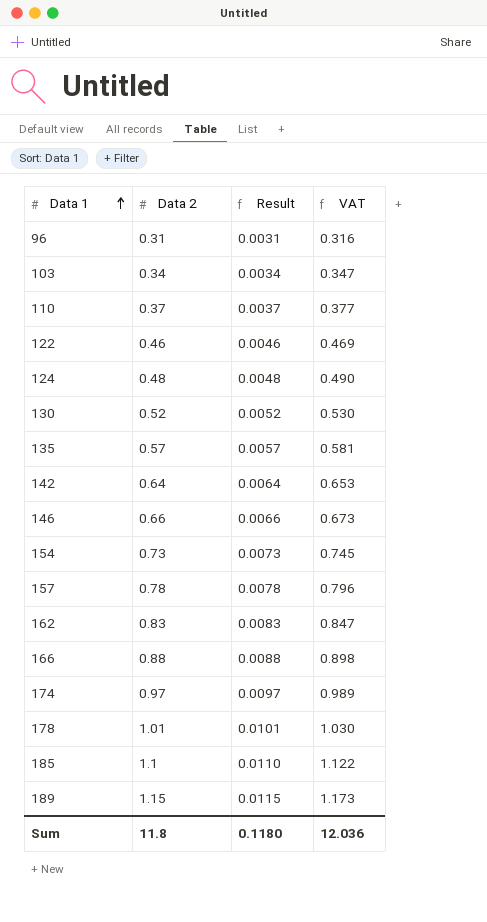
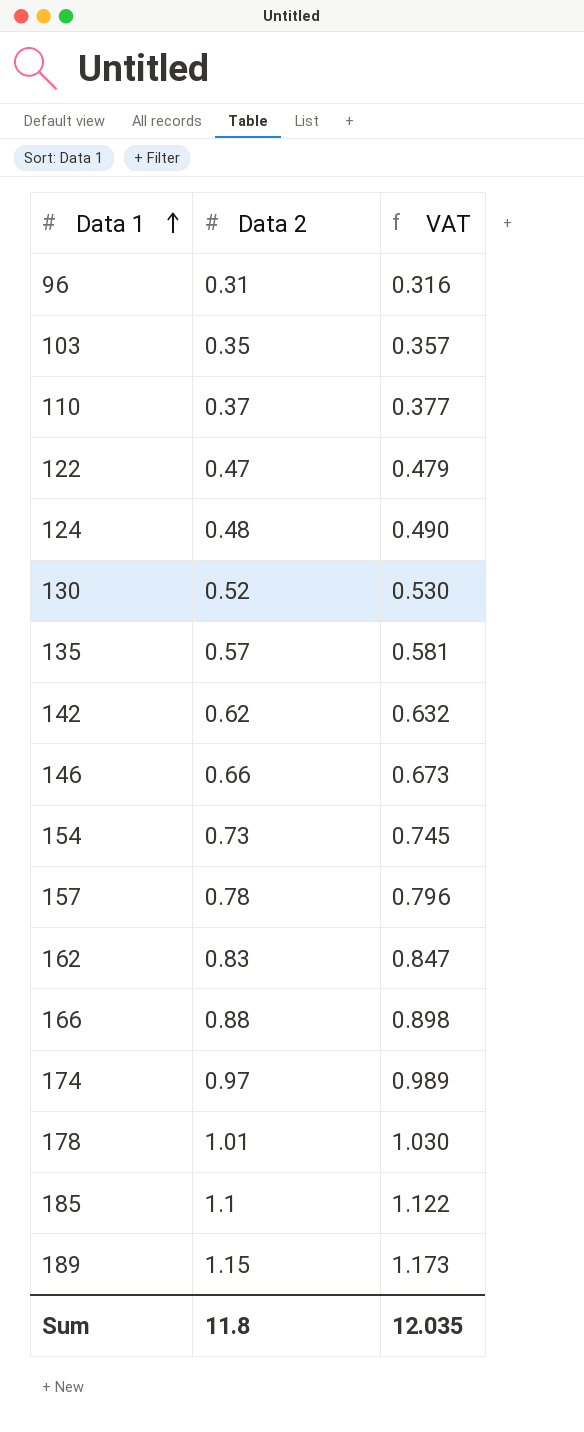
column Result | formula: [Data 2] * 0.01 -> none
103 | Data 2: 0.34 -> 0.35
103 | VAT: 0.347 -> 0.357
122 | Data 2: 0.46 -> 0.47
122 | VAT: 0.469 -> 0.479
142 | Data 2: 0.64 -> 0.62
142 | VAT: 0.653 -> 0.632
Sum | VAT: 12.036 -> 12.035

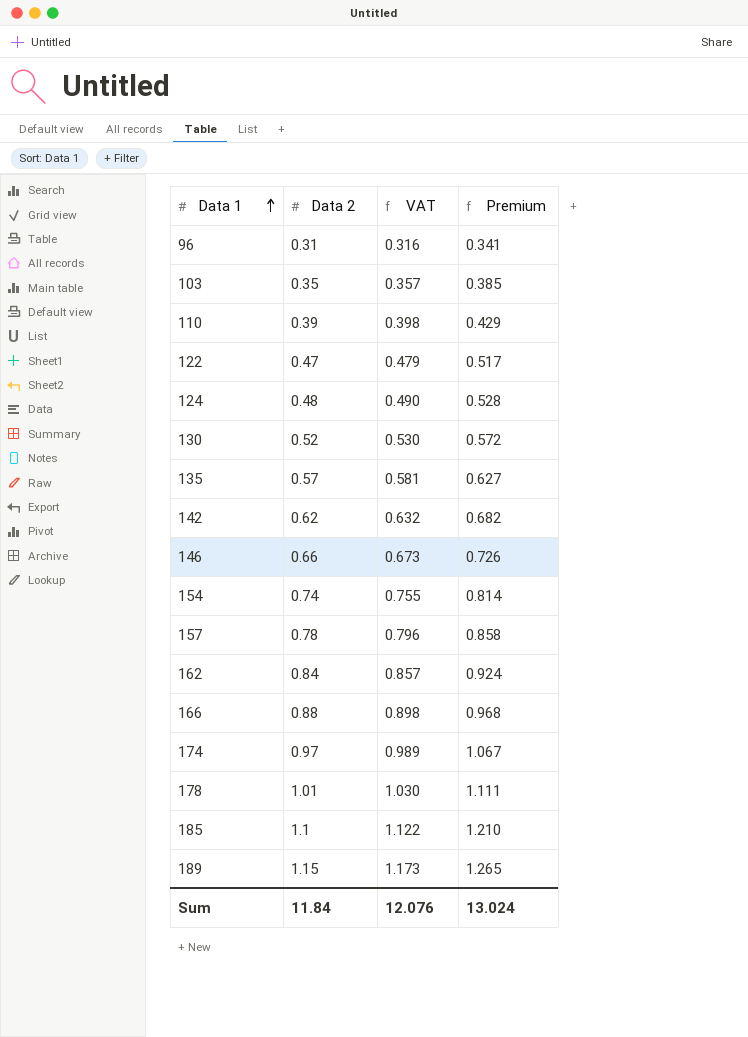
column Premium | formula: none -> [Data 2] * 1.1
110 | Data 2: 0.37 -> 0.39
110 | VAT: 0.377 -> 0.398
154 | Data 2: 0.73 -> 0.74
154 | VAT: 0.745 -> 0.755
162 | Data 2: 0.83 -> 0.84
162 | VAT: 0.847 -> 0.857
Sum | Data 2: 11.8 -> 11.84
Sum | VAT: 12.035 -> 12.076

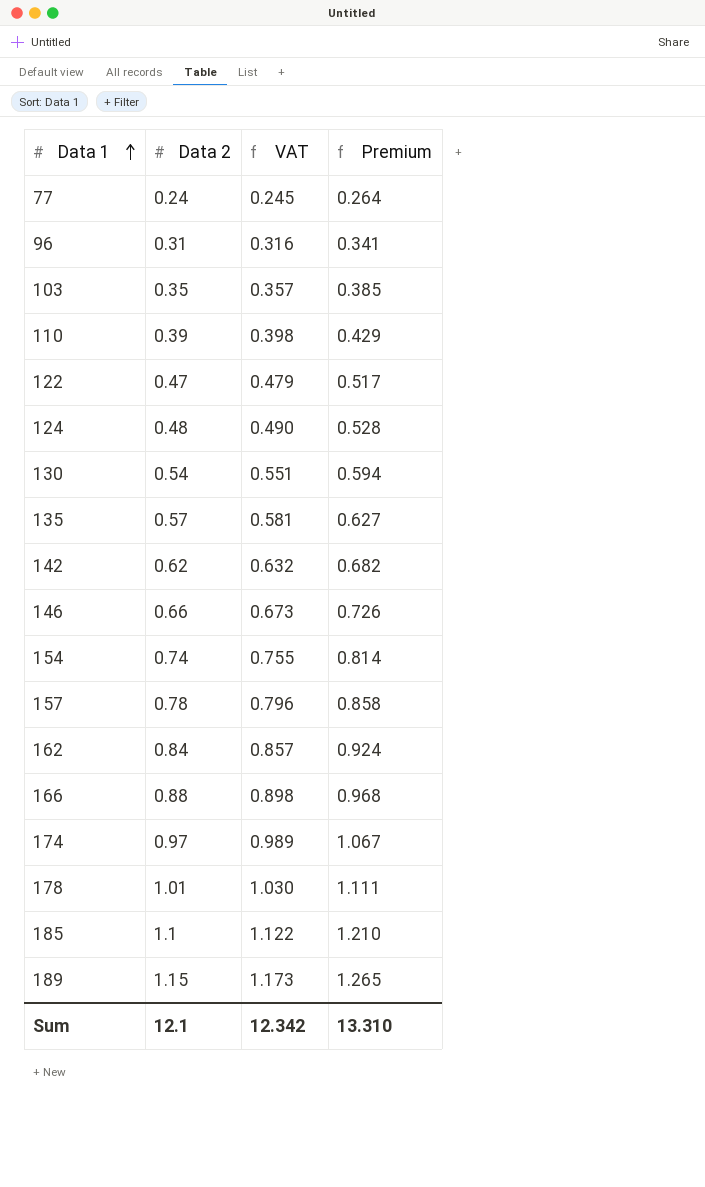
row 77: none -> 0.24 | 0.245 | 0.264
130 | Data 2: 0.52 -> 0.54
130 | VAT: 0.530 -> 0.551
130 | Premium: 0.572 -> 0.594
Sum | Data 2: 11.84 -> 12.1
Sum | VAT: 12.076 -> 12.342
Sum | Premium: 13.024 -> 13.310

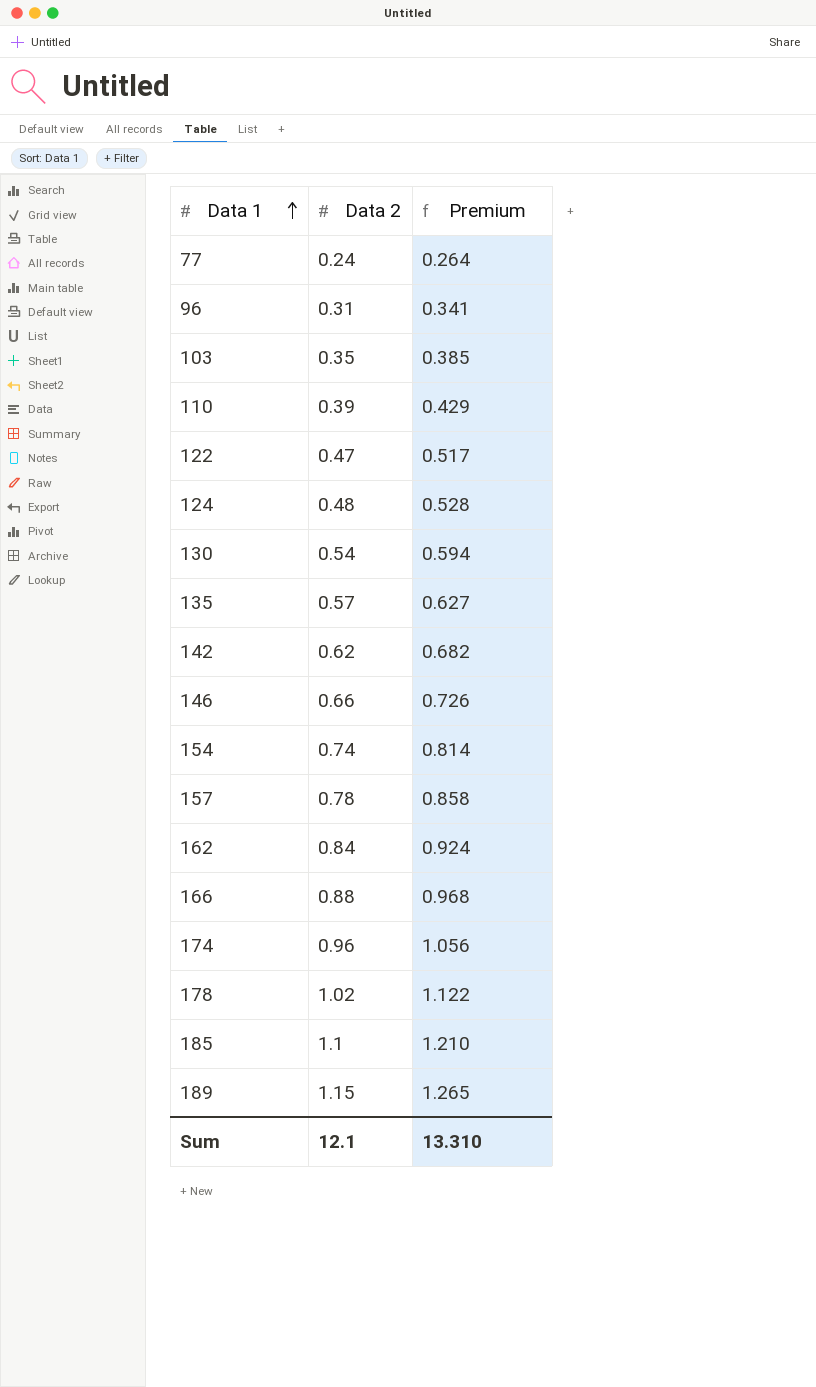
column VAT | formula: [Data 2] * 1.02 -> none
174 | Data 2: 0.97 -> 0.96
174 | Premium: 1.067 -> 1.056
178 | Data 2: 1.01 -> 1.02
178 | Premium: 1.111 -> 1.122

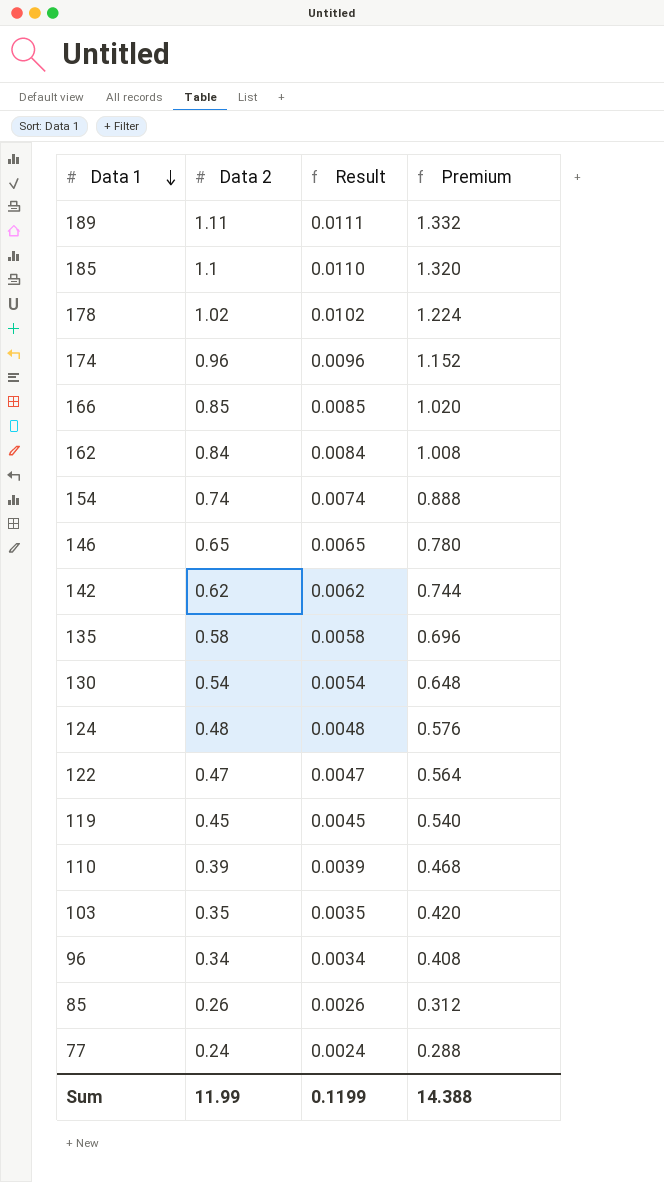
row order: Data 1 ascending -> Data 1 descending
column Result | formula: none -> [Data 2] * 0.01
column Premium | formula: [Data 2] * 1.1 -> [Data 2] * 1.2
row 157: 0.78 | 0.858 -> none
189 | Data 2: 1.15 -> 1.11
166 | Data 2: 0.88 -> 0.85
146 | Data 2: 0.66 -> 0.65
135 | Data 2: 0.57 -> 0.58
row 119: none -> 0.45 | 0.0045 | 0.540
96 | Data 2: 0.31 -> 0.34
row 85: none -> 0.26 | 0.0026 | 0.312
Sum | Data 2: 12.1 -> 11.99
Sum | Premium: 13.310 -> 14.388

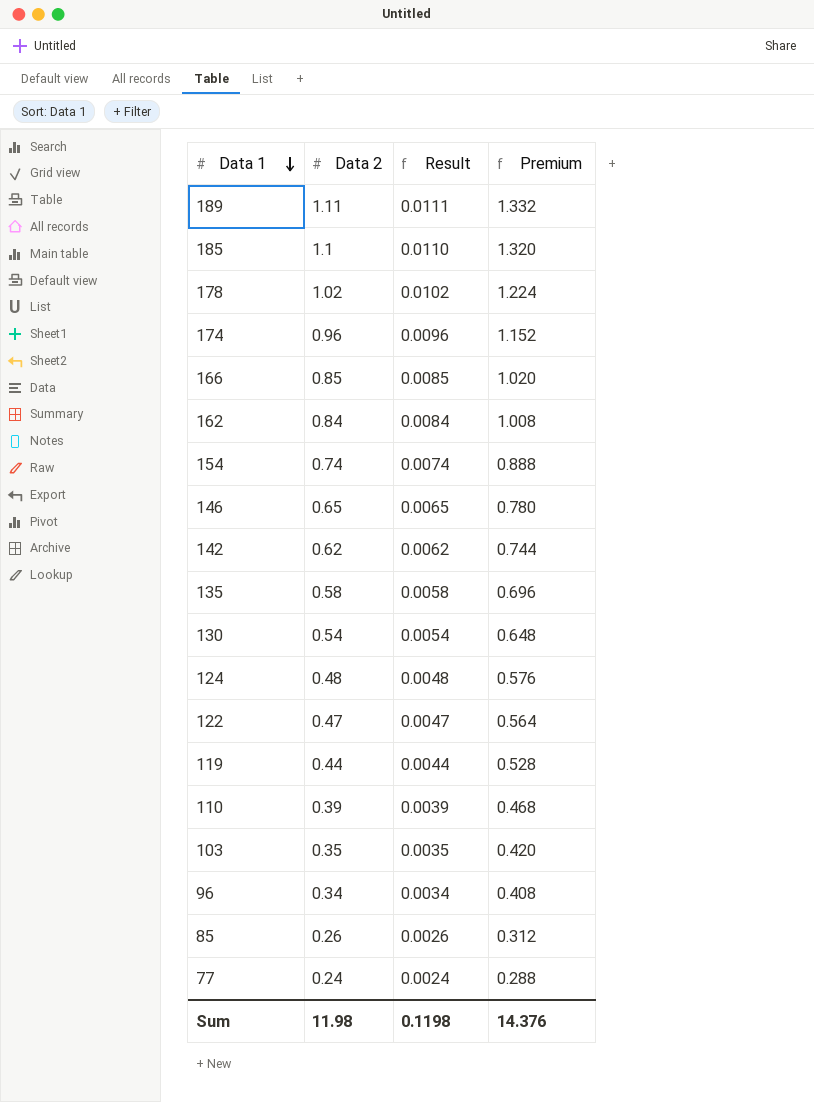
119 | Data 2: 0.45 -> 0.44
119 | Result: 0.0045 -> 0.0044
119 | Premium: 0.540 -> 0.528
Sum | Data 2: 11.99 -> 11.98
Sum | Result: 0.1199 -> 0.1198
Sum | Premium: 14.388 -> 14.376

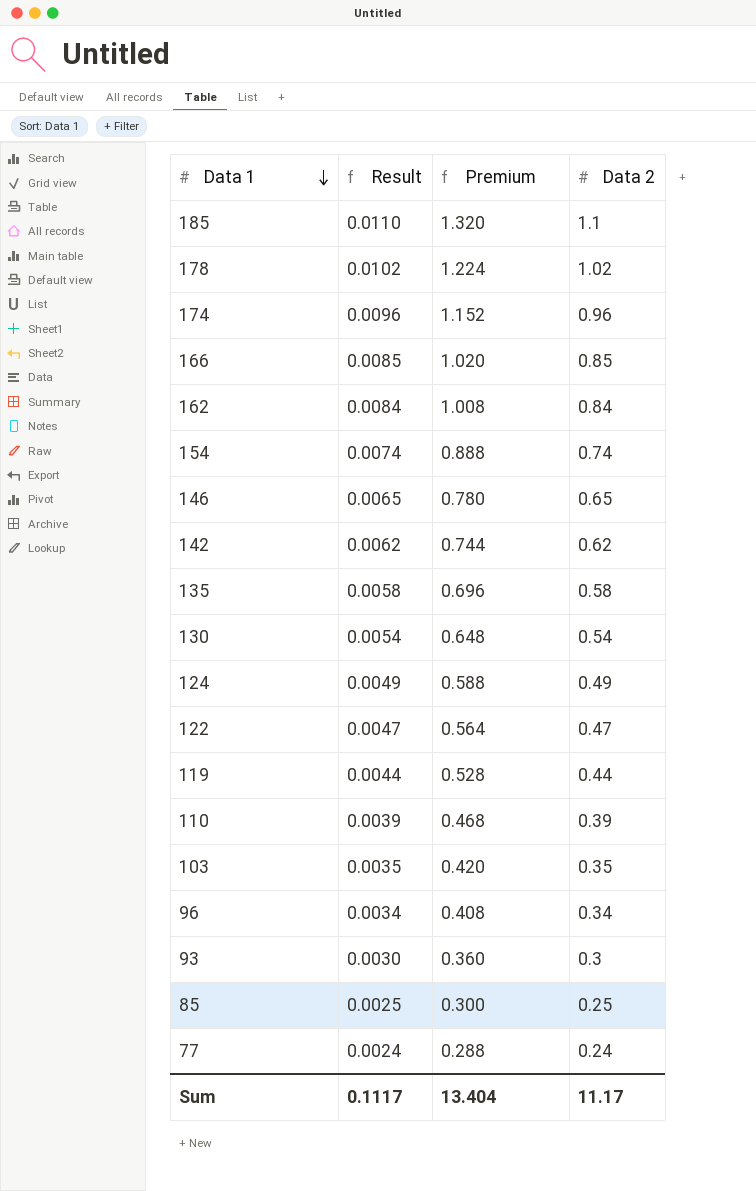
column Data 2 | position: 2 -> 4
row 189: 1.11 | 0.0111 | 1.332 -> none
124 | Result: 0.0048 -> 0.0049
124 | Premium: 0.576 -> 0.588
124 | Data 2: 0.48 -> 0.49
row 93: none -> 0.0030 | 0.360 | 0.3
85 | Result: 0.0026 -> 0.0025
85 | Premium: 0.312 -> 0.300
85 | Data 2: 0.26 -> 0.25
Sum | Result: 0.1198 -> 0.1117
Sum | Premium: 14.376 -> 13.404
Sum | Data 2: 11.98 -> 11.17

